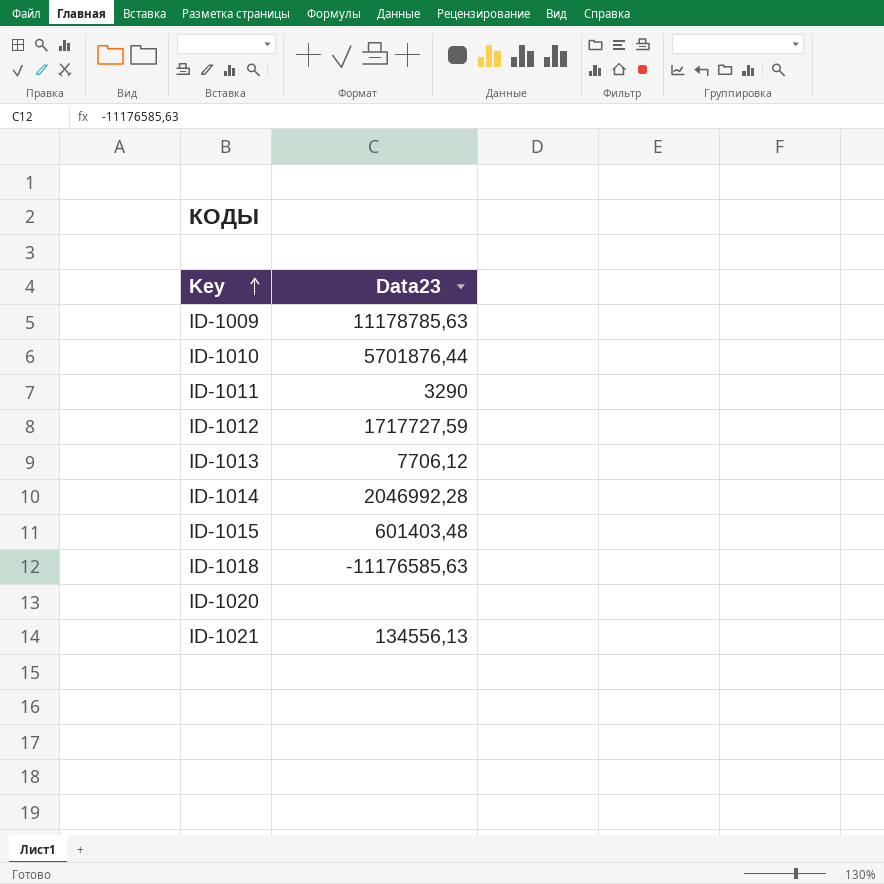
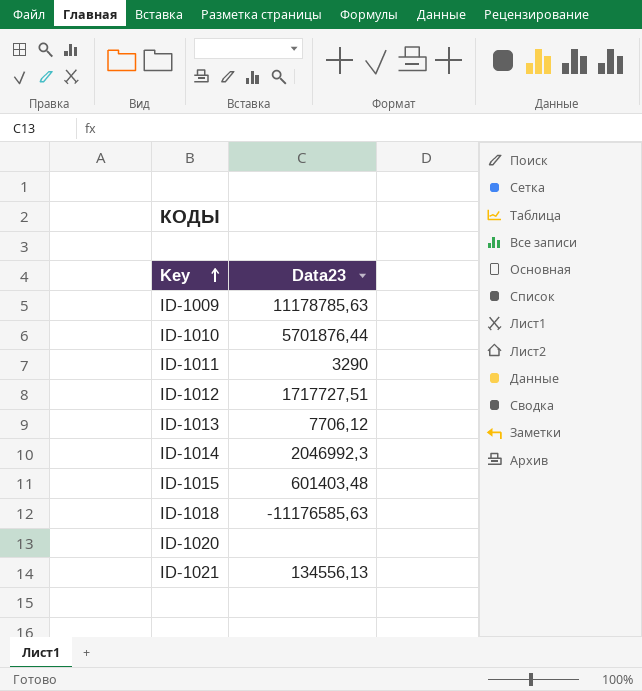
ID-1012 | Data23: 1717727,59 -> 1717727,51
ID-1014 | Data23: 2046992,28 -> 2046992,3

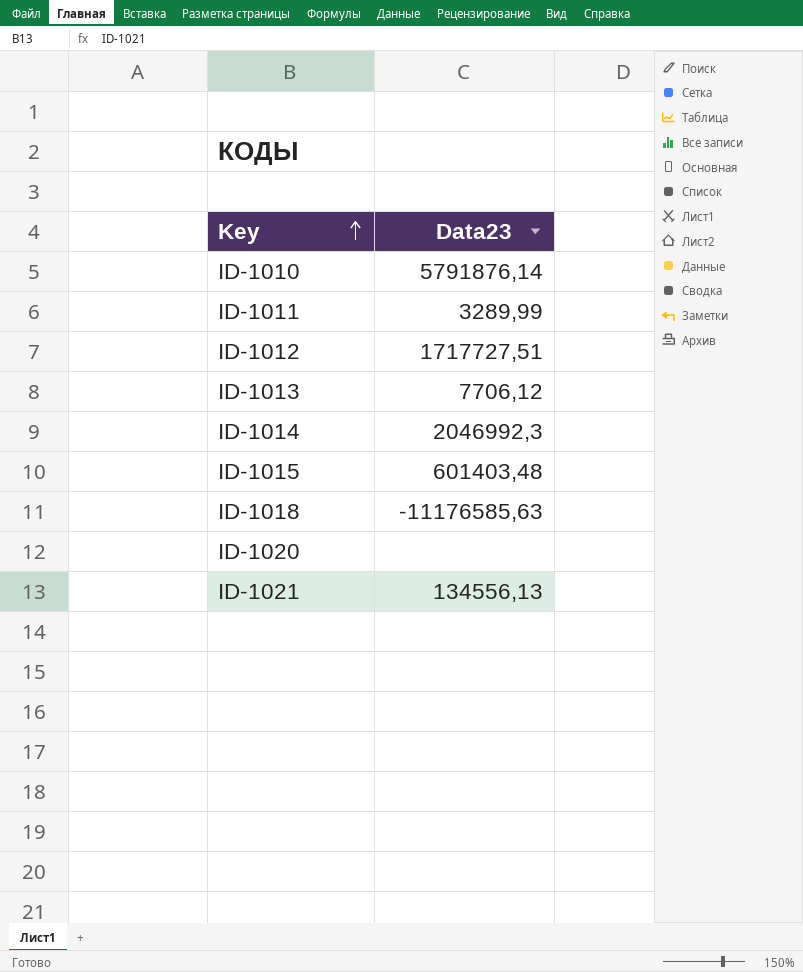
row ID-1009: 11178785,63 -> none
ID-1010 | Data23: 5701876,44 -> 5791876,14
ID-1011 | Data23: 3290 -> 3289,99

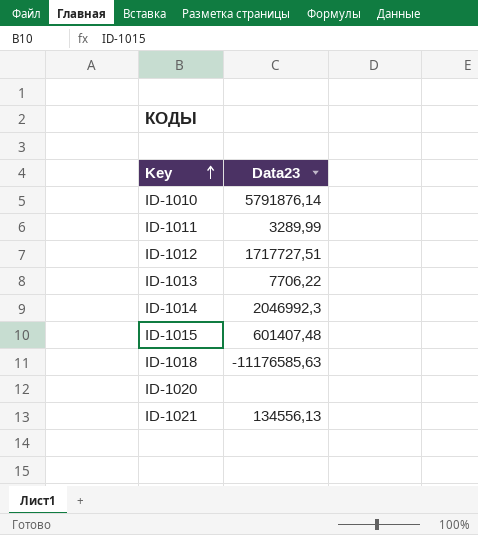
ID-1013 | Data23: 7706,12 -> 7706,22
ID-1015 | Data23: 601403,48 -> 601407,48

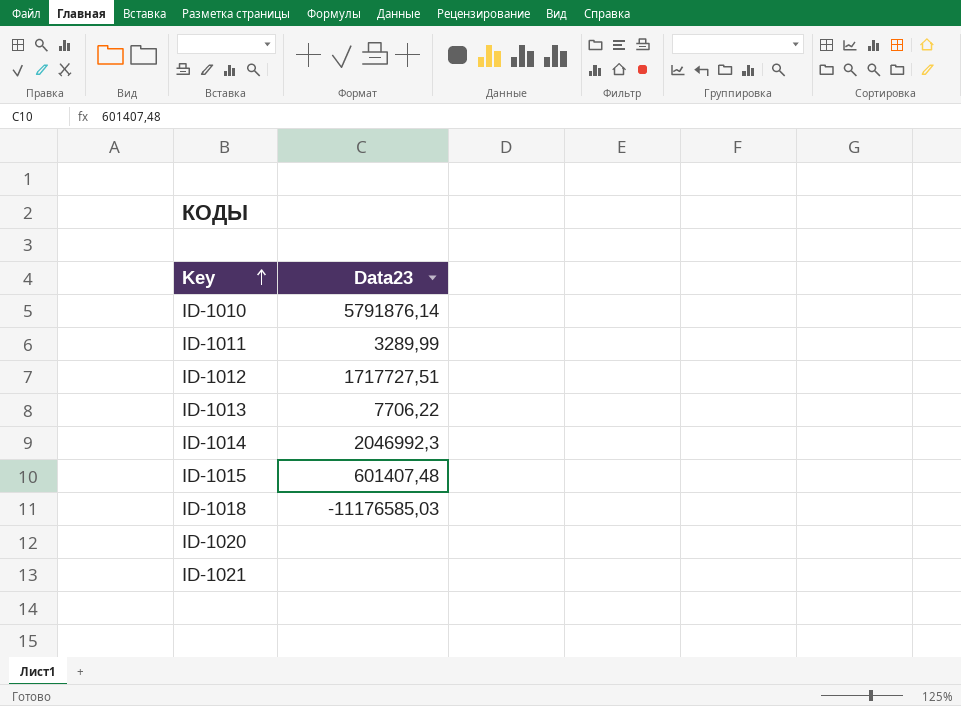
ID-1018 | Data23: -11176585,63 -> -11176585,03
ID-1021 | Data23: 134556,13 -> none

